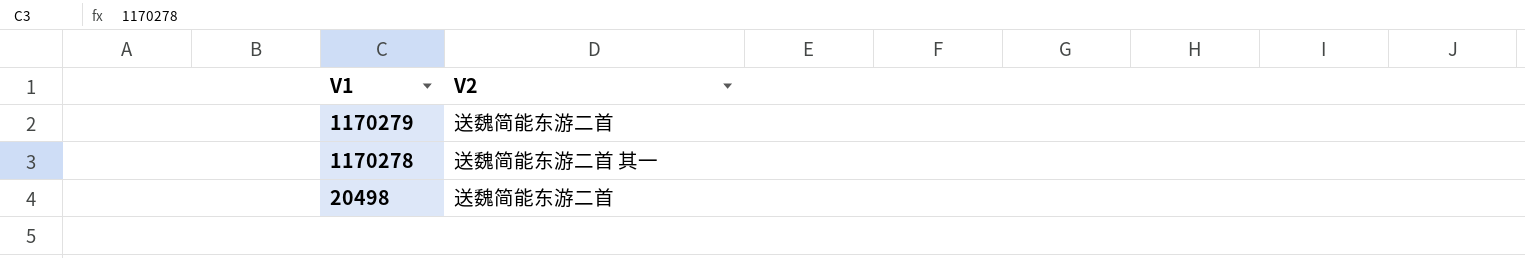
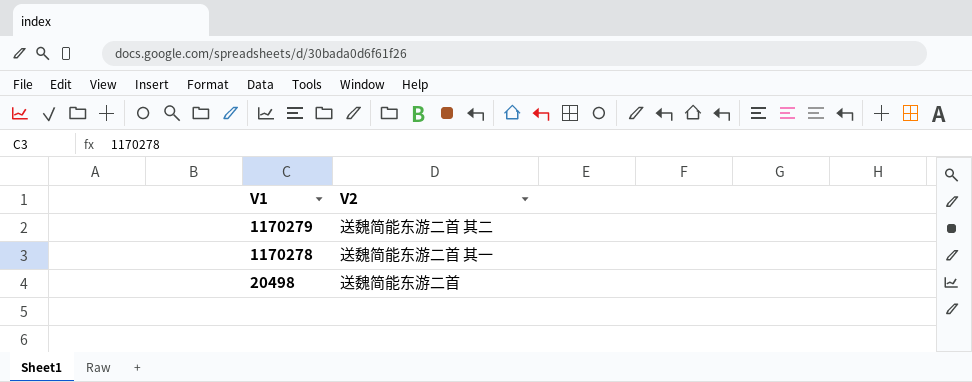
1170279 | V2: 送魏简能东游二首 -> 送魏简能东游二首 其二

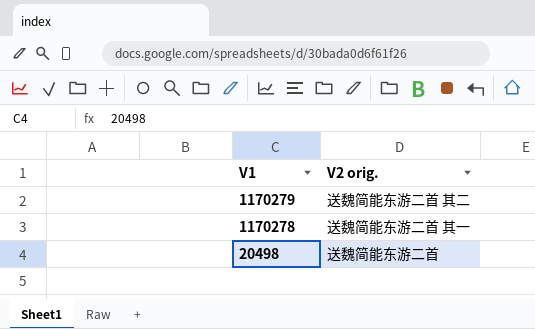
column name: V2 -> V2 orig.

